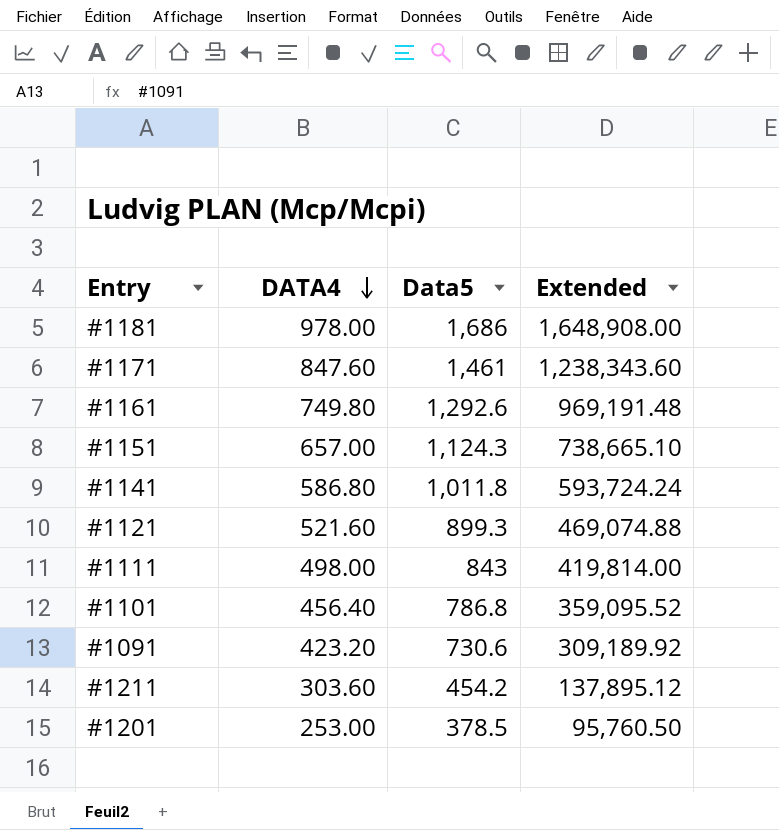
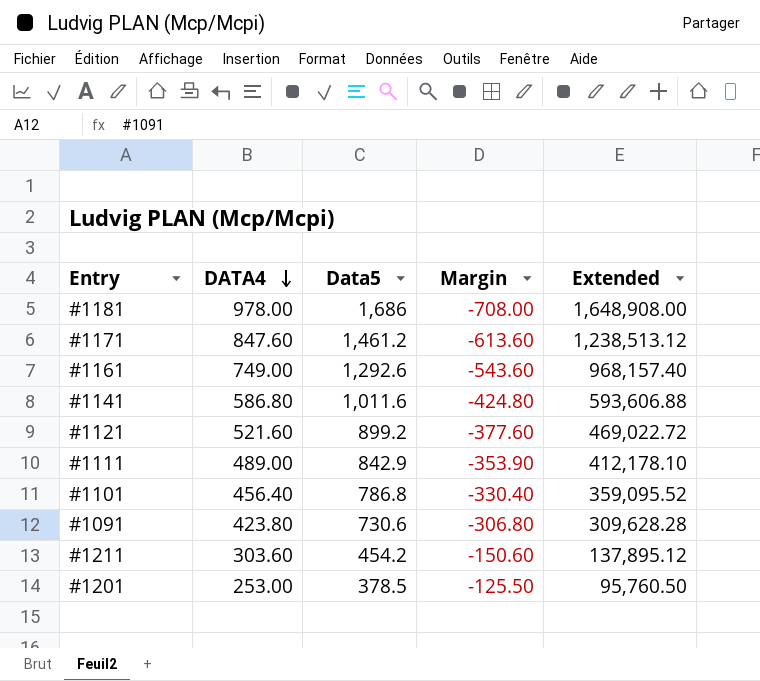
column Margin | formula: none -> [DATA4] - [Data5]
row #1151: 657.00 | 1,124.3 | 738,665.10 -> none
#1171 | Data5: 1,461 -> 1,461.2
#1171 | Extended: 1,238,343.60 -> 1,238,513.12
#1161 | DATA4: 749.80 -> 749.00
#1161 | Extended: 969,191.48 -> 968,157.40
#1141 | Data5: 1,011.8 -> 1,011.6
#1141 | Extended: 593,724.24 -> 593,606.88
#1121 | Data5: 899.3 -> 899.2
#1121 | Extended: 469,074.88 -> 469,022.72
#1111 | DATA4: 498.00 -> 489.00
#1111 | Data5: 843 -> 842.9
#1111 | Extended: 419,814.00 -> 412,178.10
#1091 | DATA4: 423.20 -> 423.80
#1091 | Extended: 309,189.92 -> 309,628.28

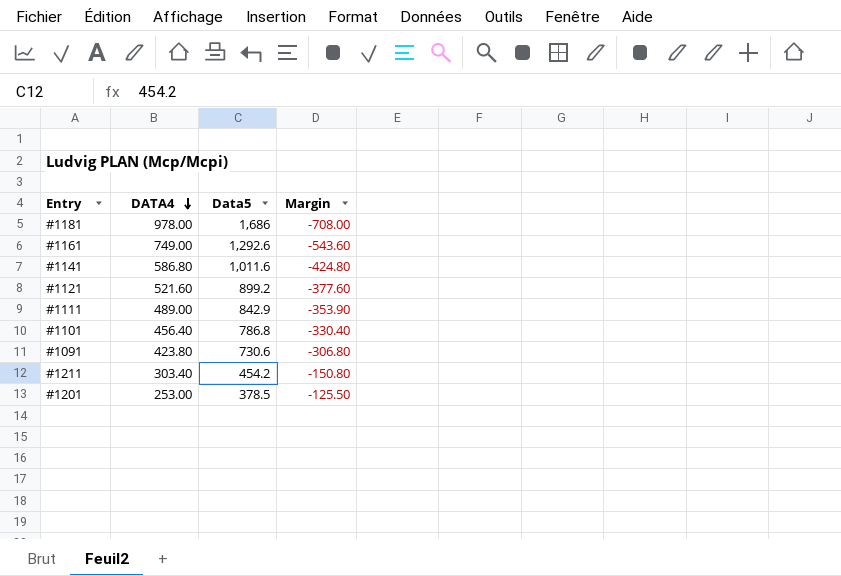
column Extended | formula: [DATA4] * [Data5] -> none
row #1171: 847.60 | 1,461.2 | -613.60 | 1,238,513.12 -> none
#1211 | DATA4: 303.60 -> 303.40
#1211 | Margin: -150.60 -> -150.80

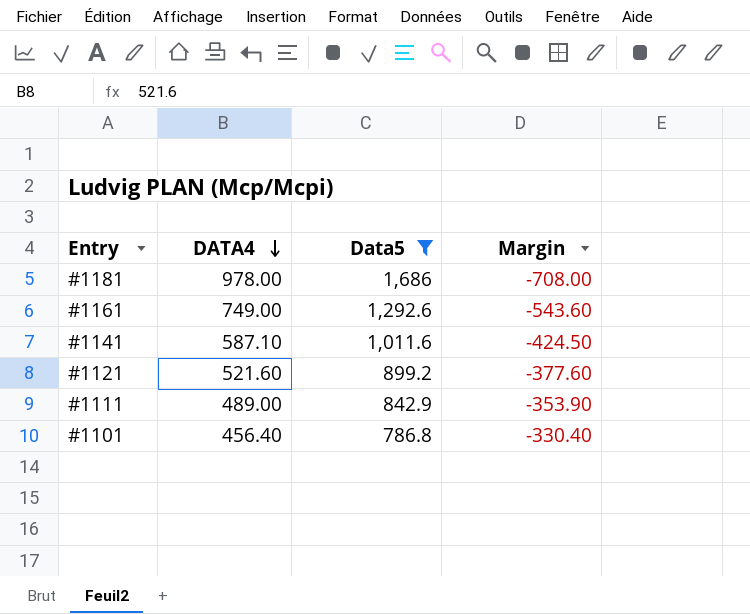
filter: none -> Data5 >= 786.8
#1141 | DATA4: 586.80 -> 587.10
#1141 | Margin: -424.80 -> -424.50

